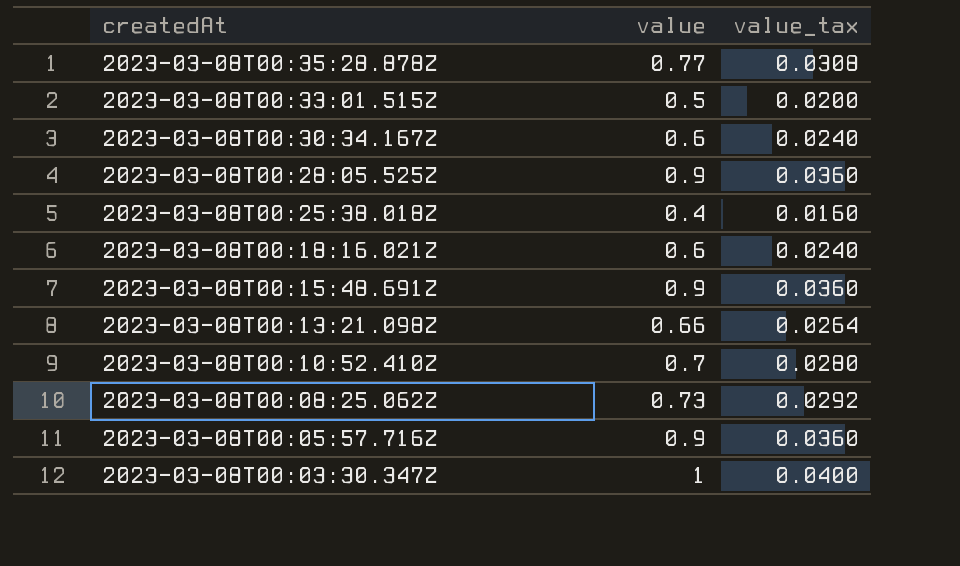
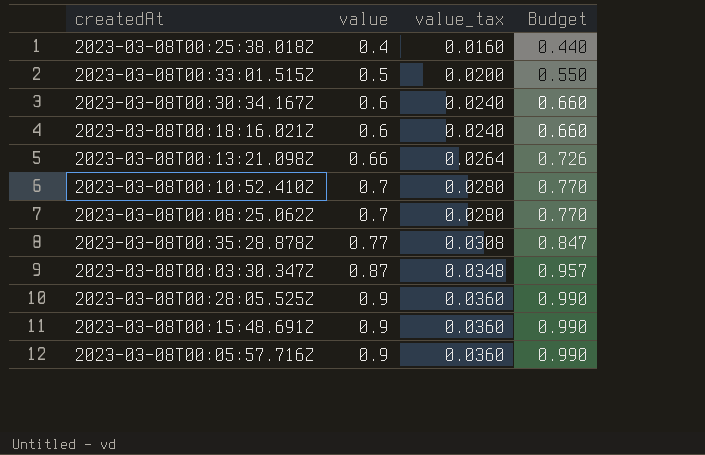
row order: createdAt descending -> value ascending
column Budget | formula: none -> [value] * 1.1
2023-03-08T00:08:25.062Z | value: 0.73 -> 0.7
2023-03-08T00:08:25.062Z | value_tax: 0.0292 -> 0.0280
2023-03-08T00:03:30.347Z | value: 1 -> 0.87
2023-03-08T00:03:30.347Z | value_tax: 0.0400 -> 0.0348

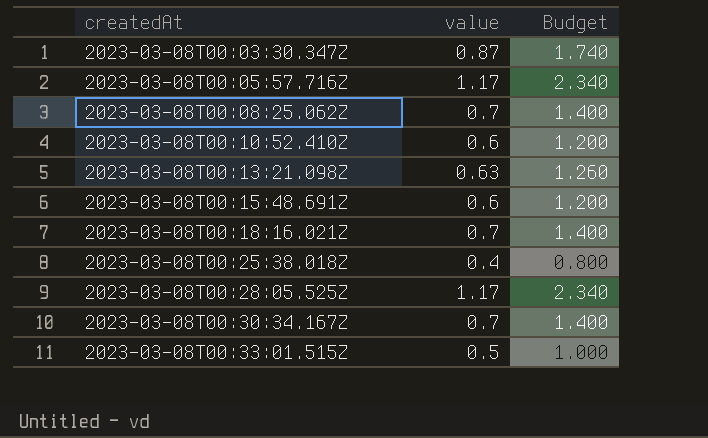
row order: value ascending -> createdAt ascending
column value_tax | formula: [value] * 0.04 -> none
column Budget | formula: [value] * 1.1 -> [value] * 2
row 2023-03-08T00:35:28.878Z: 0.77 | 0.0308 | 0.847 -> none
2023-03-08T00:05:57.716Z | value: 0.9 -> 1.17
2023-03-08T00:10:52.410Z | value: 0.7 -> 0.6
2023-03-08T00:13:21.098Z | value: 0.66 -> 0.63
2023-03-08T00:15:48.691Z | value: 0.9 -> 0.6
2023-03-08T00:18:16.021Z | value: 0.6 -> 0.7
2023-03-08T00:28:05.525Z | value: 0.9 -> 1.17
2023-03-08T00:30:34.167Z | value: 0.6 -> 0.7

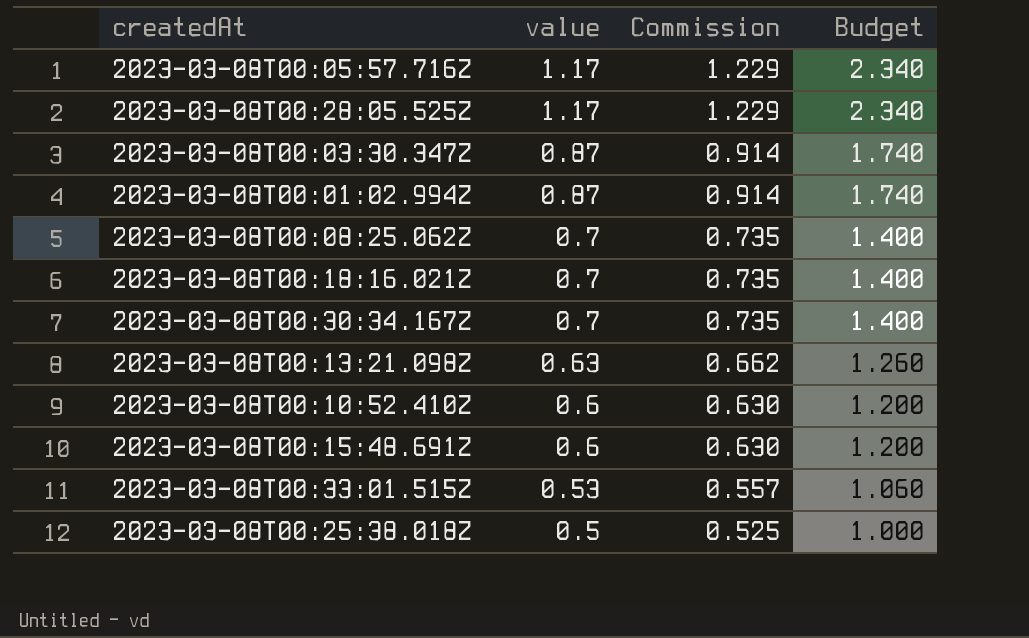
row order: createdAt ascending -> value descending
column Commission | formula: none -> [value] * 1.05
row 2023-03-08T00:01:02.994Z: none -> 0.87 | 0.914 | 1.740
2023-03-08T00:33:01.515Z | value: 0.5 -> 0.53
2023-03-08T00:33:01.515Z | Budget: 1.000 -> 1.060
2023-03-08T00:25:38.018Z | value: 0.4 -> 0.5
2023-03-08T00:25:38.018Z | Budget: 0.800 -> 1.000

